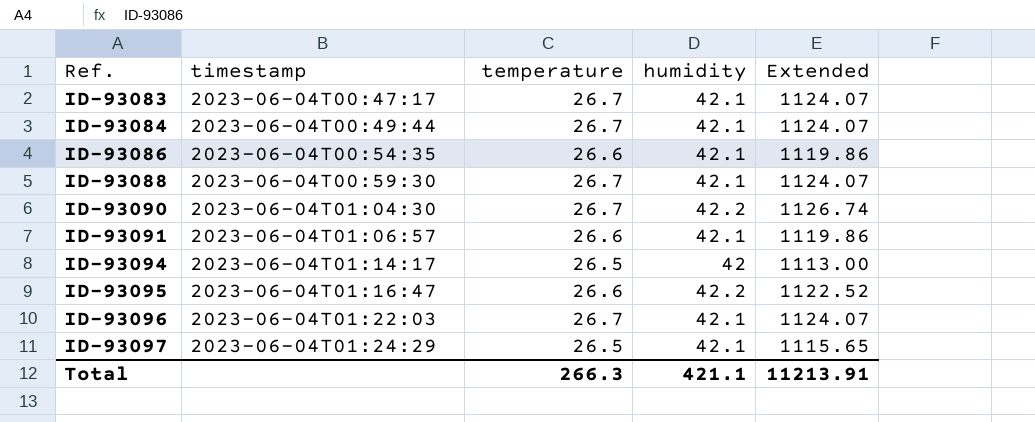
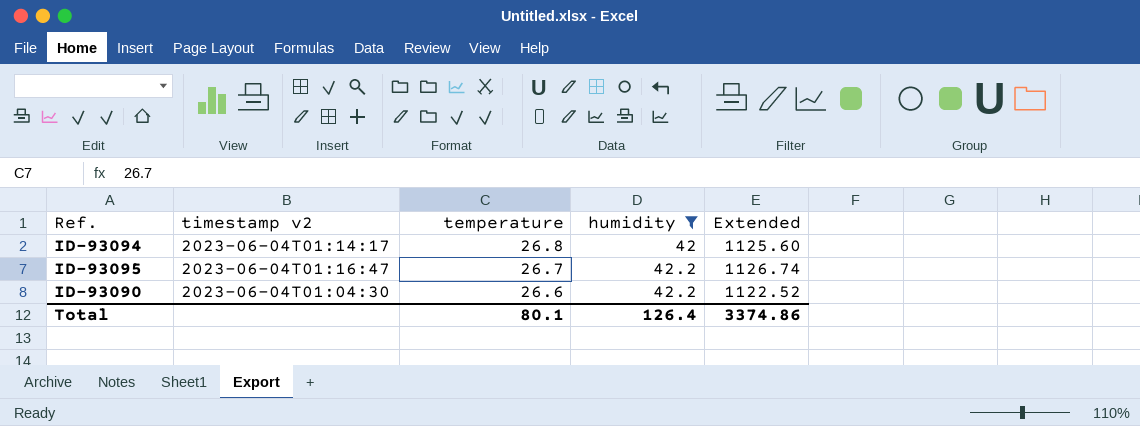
filter: none -> humidity != 42.1
row order: Ref. ascending -> temperature descending
column name: timestamp -> timestamp v2
ID-93094 | temperature: 26.5 -> 26.8
ID-93094 | Extended: 1113.00 -> 1125.60
ID-93095 | temperature: 26.6 -> 26.7
ID-93095 | Extended: 1122.52 -> 1126.74
ID-93090 | temperature: 26.7 -> 26.6
ID-93090 | Extended: 1126.74 -> 1122.52
Total | temperature: 266.3 -> 80.1
Total | humidity: 421.1 -> 126.4
Total | Extended: 11213.91 -> 3374.86

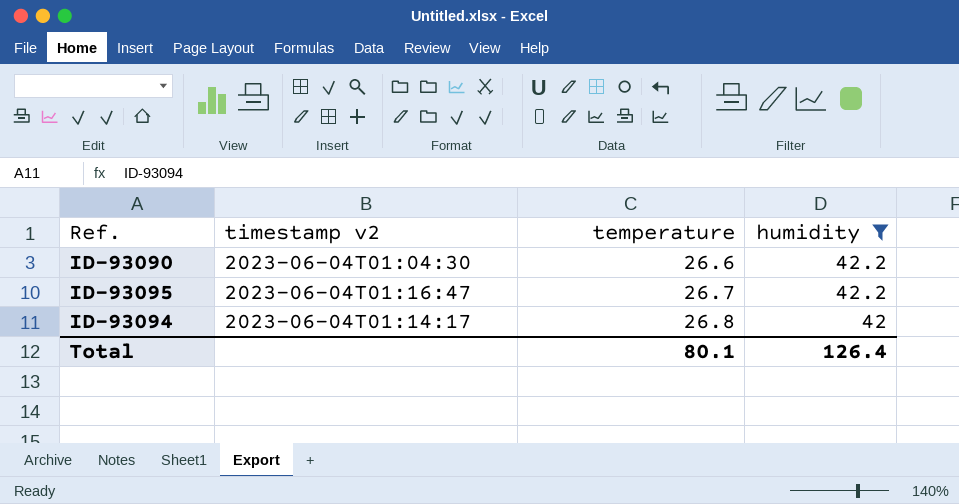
row order: temperature descending -> temperature ascending
column Extended | formula: [temperature] * [humidity] -> none

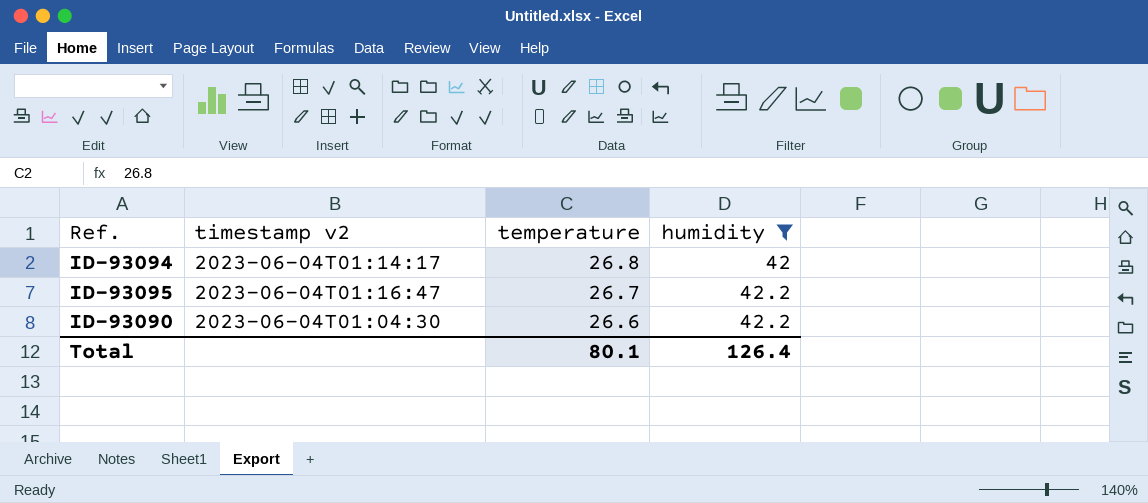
row order: temperature ascending -> temperature descending

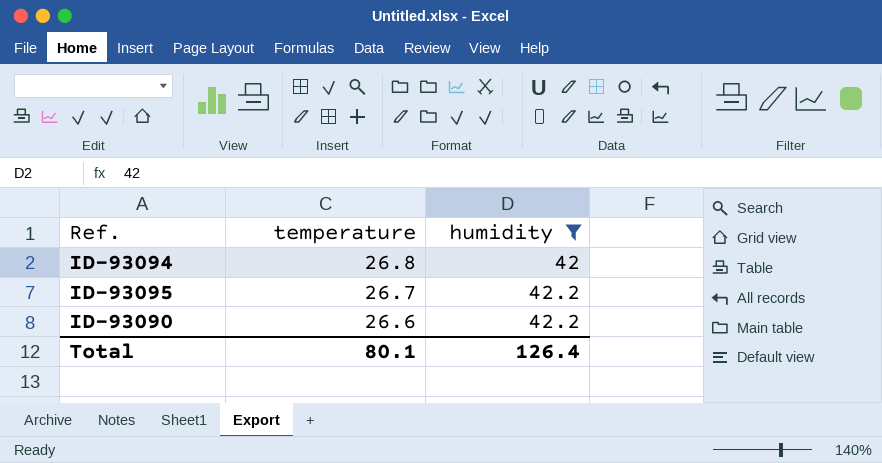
column timestamp v2 | position: 2 -> none

